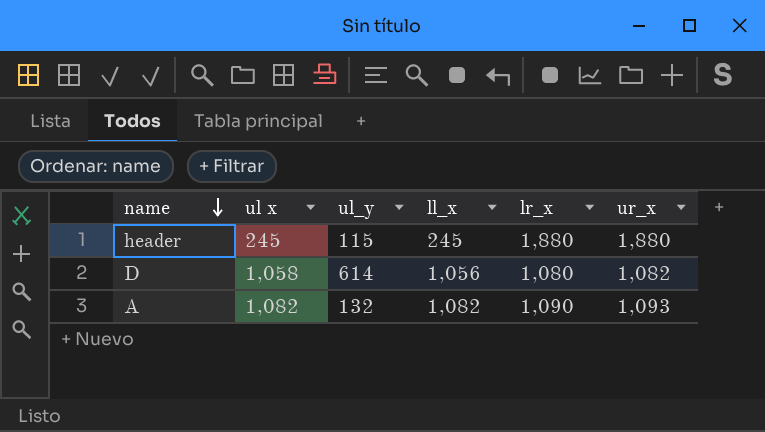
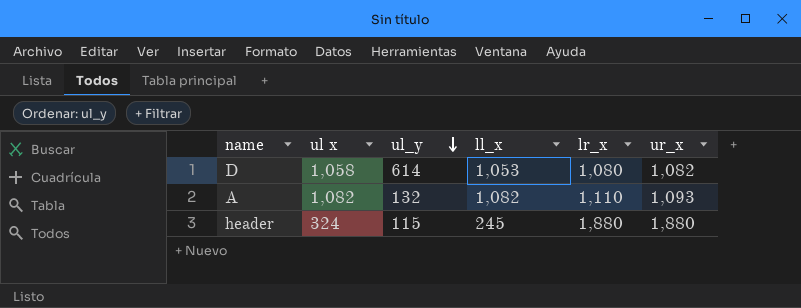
row order: name descending -> ul_y descending
D | ll_x: 1,056 -> 1,053
A | lr_x: 1,090 -> 1,110
header | ul x: 245 -> 324

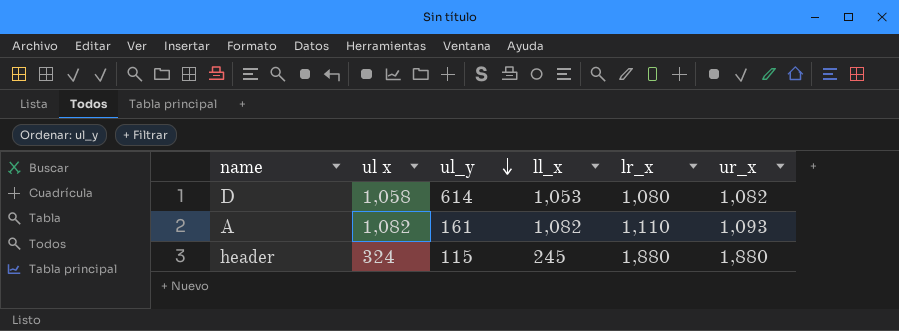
A | ul_y: 132 -> 161

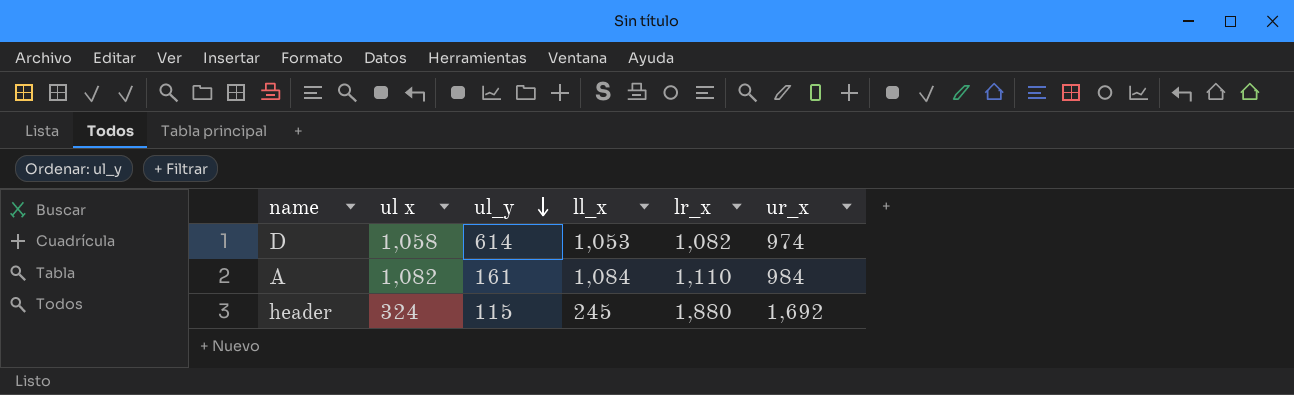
D | lr_x: 1,080 -> 1,082
D | ur_x: 1,082 -> 974
A | ll_x: 1,082 -> 1,084
A | ur_x: 1,093 -> 984
header | ur_x: 1,880 -> 1,692

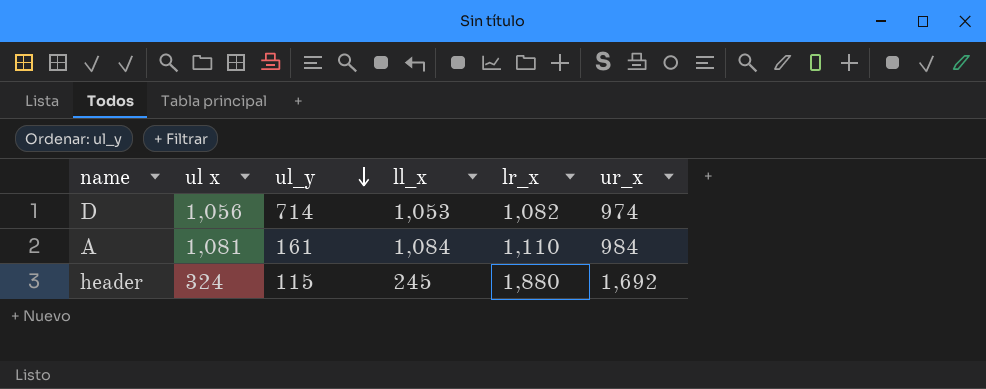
D | ul x: 1,058 -> 1,056
D | ul_y: 614 -> 714
A | ul x: 1,082 -> 1,081

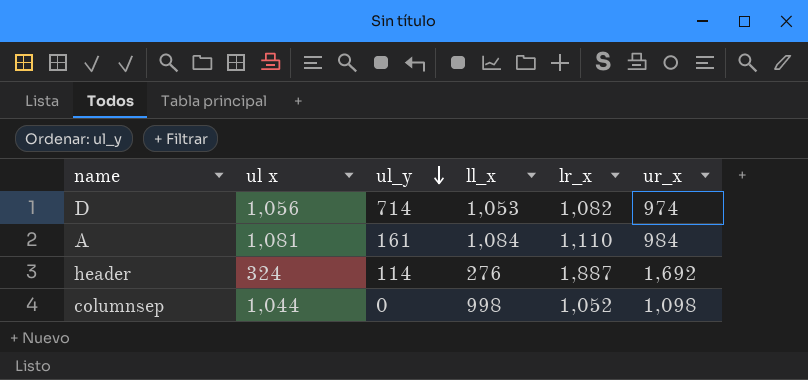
header | ul_y: 115 -> 114
header | ll_x: 245 -> 276
header | lr_x: 1,880 -> 1,887
row columnsep: none -> 1,044 | 0 | 998 | 1,052 | 1,098

